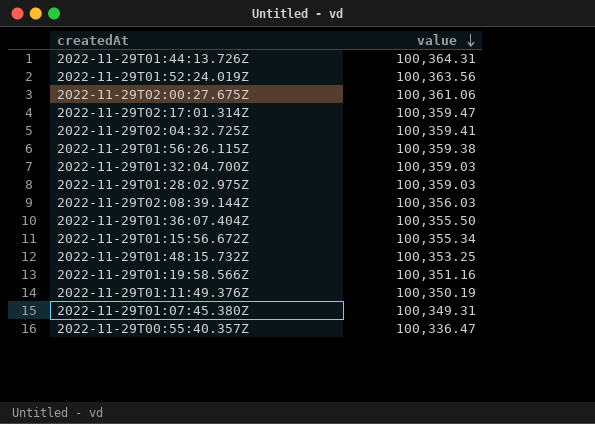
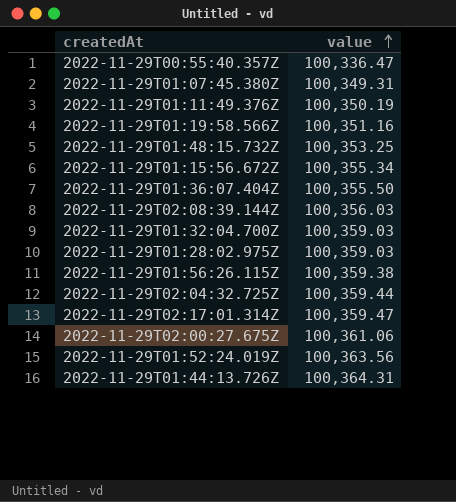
row order: value descending -> value ascending
2022-11-29T02:04:32.725Z | value: 100,359.41 -> 100,359.44

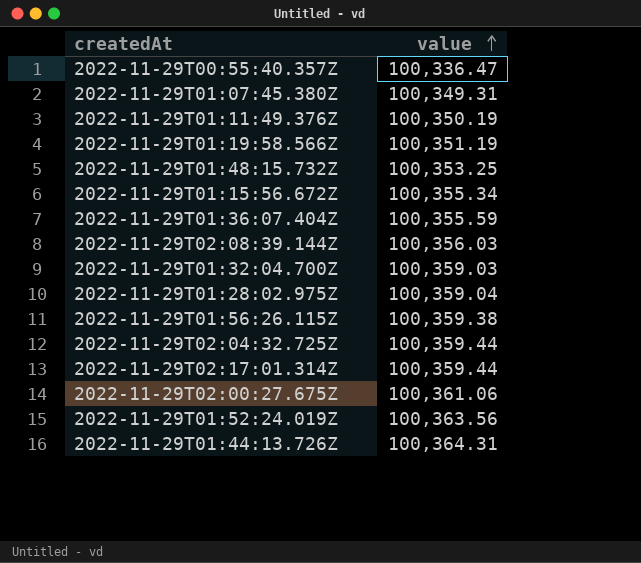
2022-11-29T01:19:58.566Z | value: 100,351.16 -> 100,351.19
2022-11-29T01:36:07.404Z | value: 100,355.50 -> 100,355.59
2022-11-29T01:28:02.975Z | value: 100,359.03 -> 100,359.04
2022-11-29T02:17:01.314Z | value: 100,359.47 -> 100,359.44

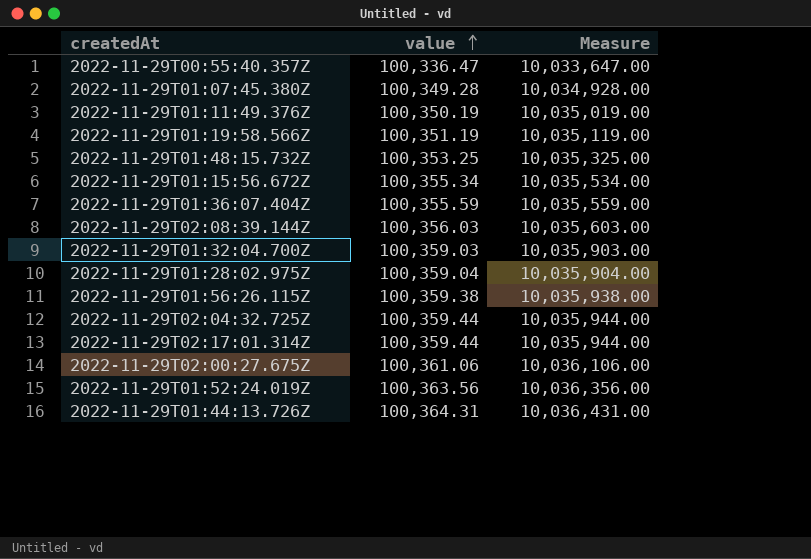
column Measure | formula: none -> [value] * 100
2022-11-29T01:07:45.380Z | value: 100,349.31 -> 100,349.28

